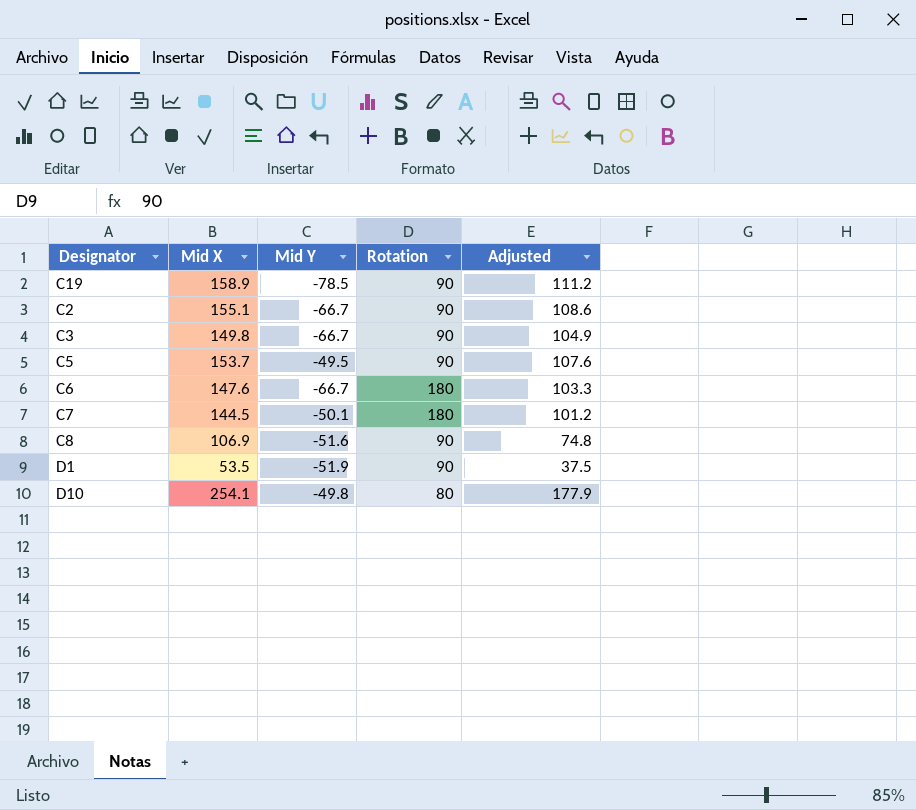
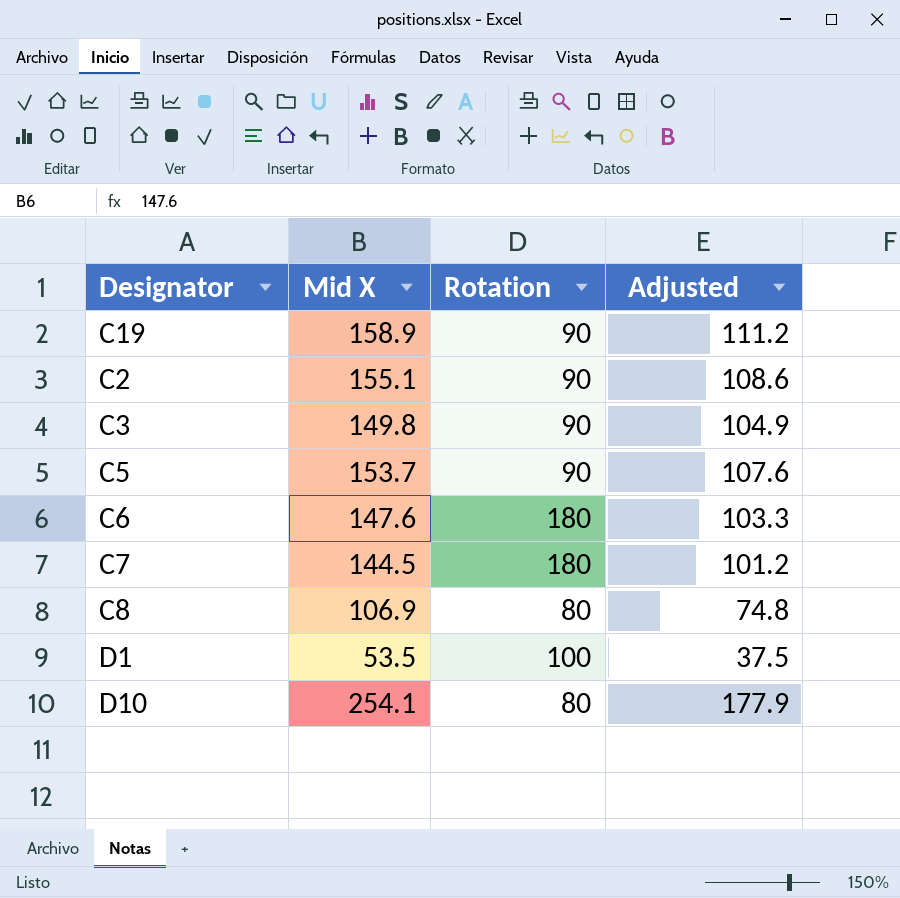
column Mid Y | position: 3 -> none
C8 | Rotation: 90 -> 80
D1 | Rotation: 90 -> 100

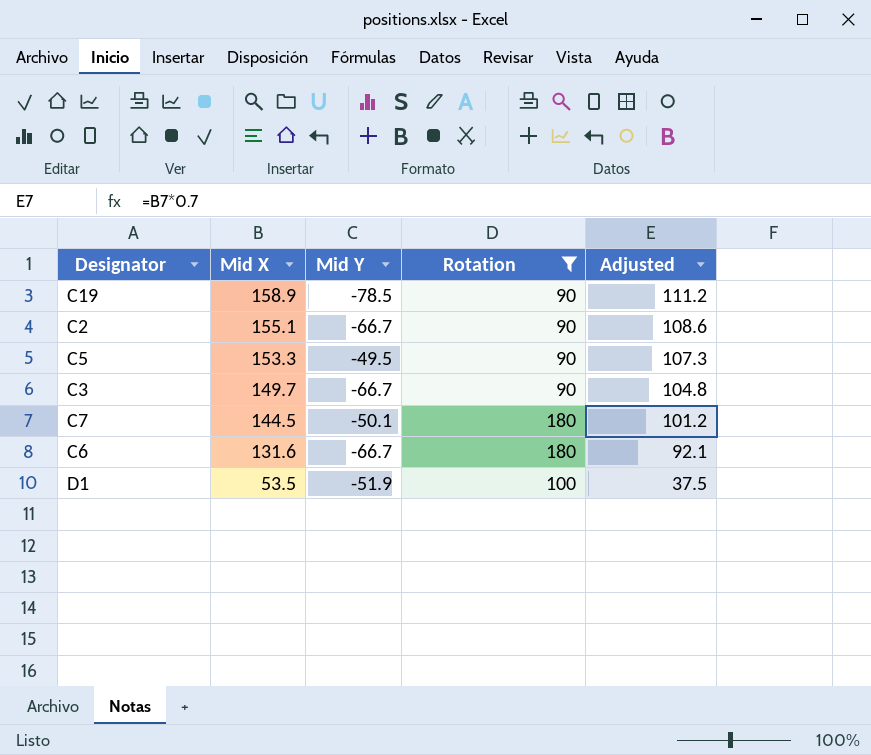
filter: none -> Rotation != 80
row order: none -> Mid X descending
column Mid Y | position: none -> 3
C5 | Mid X: 153.7 -> 153.3
C5 | Adjusted: 107.6 -> 107.3
C3 | Mid X: 149.8 -> 149.7
C3 | Adjusted: 104.9 -> 104.8
C6 | Mid X: 147.6 -> 131.6
C6 | Adjusted: 103.3 -> 92.1

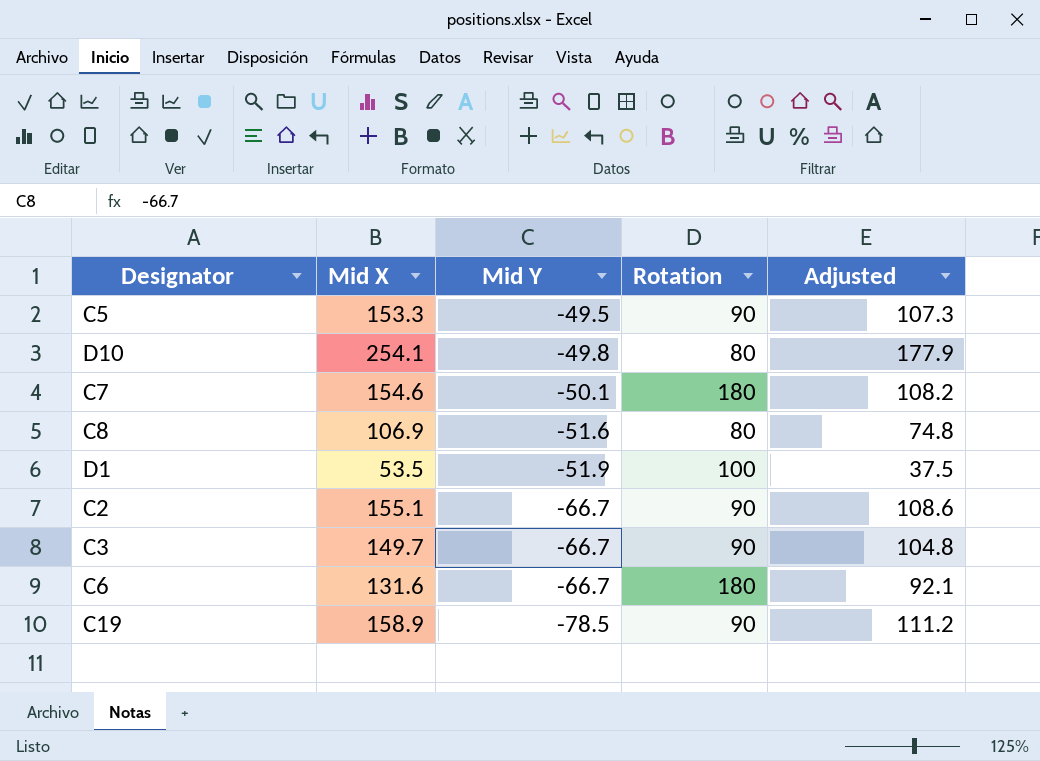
filter: Rotation != 80 -> none
row order: Mid X descending -> Mid Y descending
C7 | Mid X: 144.5 -> 154.6
C7 | Adjusted: 101.2 -> 108.2

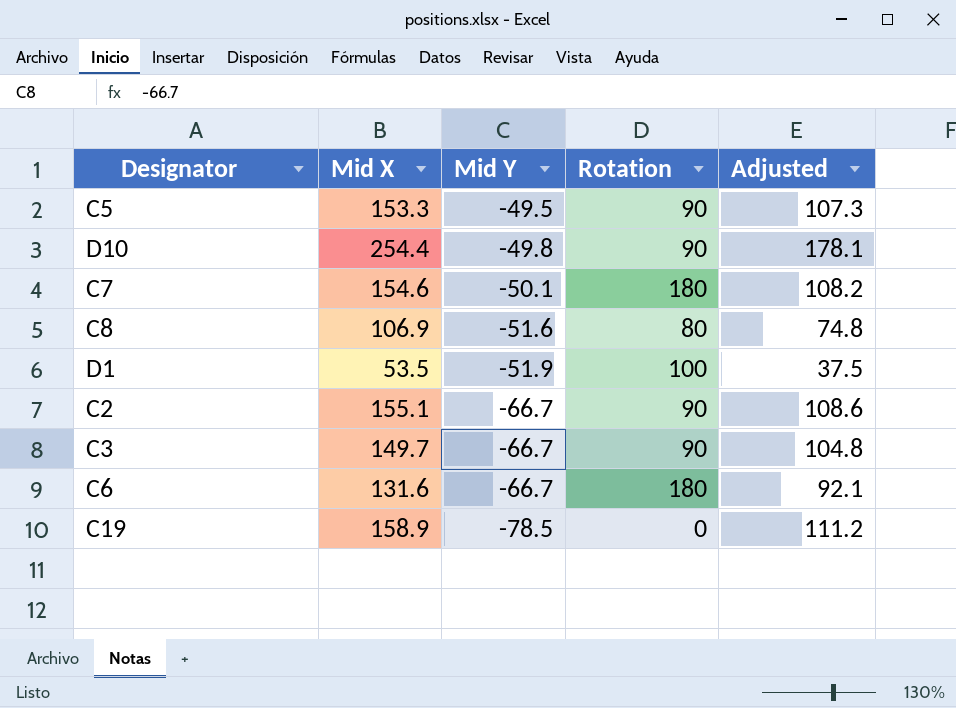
D10 | Mid X: 254.1 -> 254.4
D10 | Rotation: 80 -> 90
D10 | Adjusted: 177.9 -> 178.1
C19 | Rotation: 90 -> 0

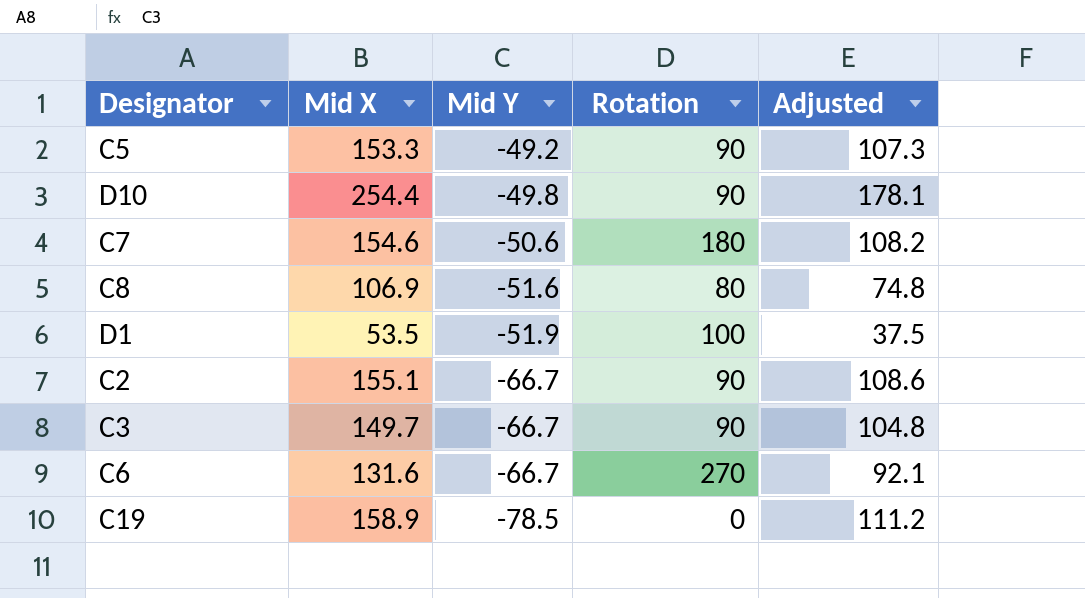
C5 | Mid Y: -49.5 -> -49.2
C7 | Mid Y: -50.1 -> -50.6
C6 | Rotation: 180 -> 270

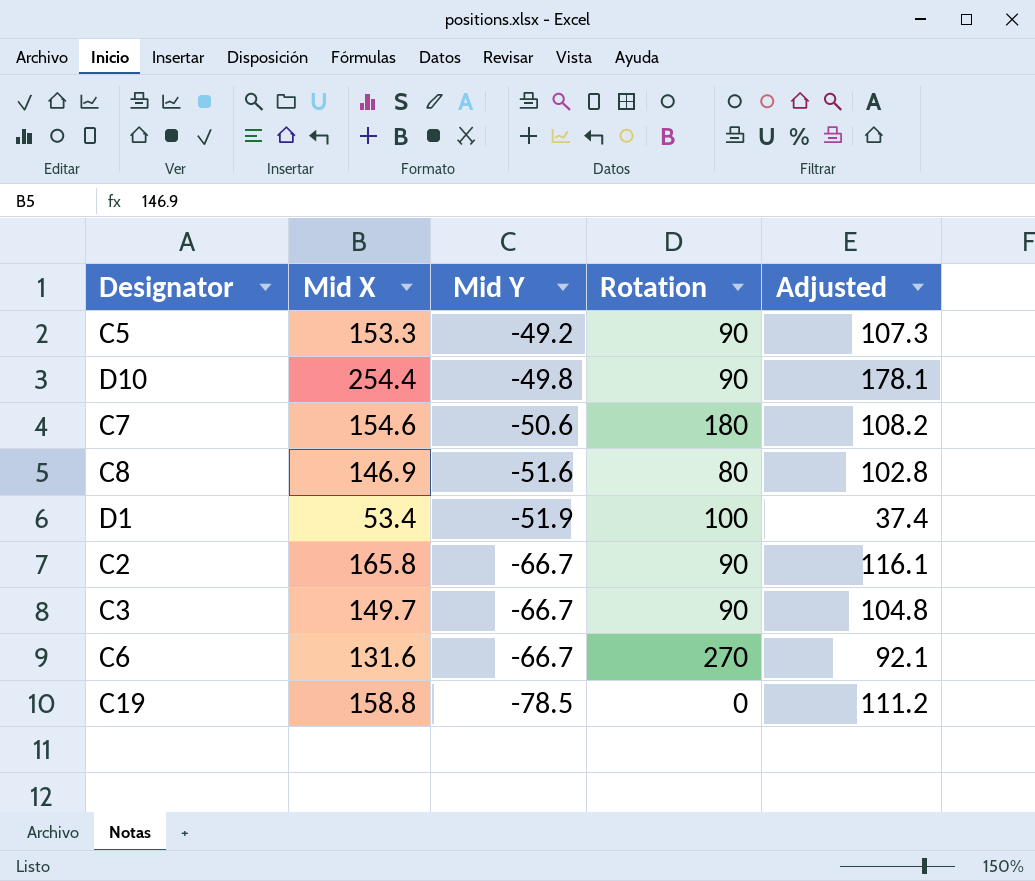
C8 | Mid X: 106.9 -> 146.9
C8 | Adjusted: 74.8 -> 102.8
D1 | Mid X: 53.5 -> 53.4
D1 | Adjusted: 37.5 -> 37.4
C2 | Mid X: 155.1 -> 165.8
C2 | Adjusted: 108.6 -> 116.1
C19 | Mid X: 158.9 -> 158.8

